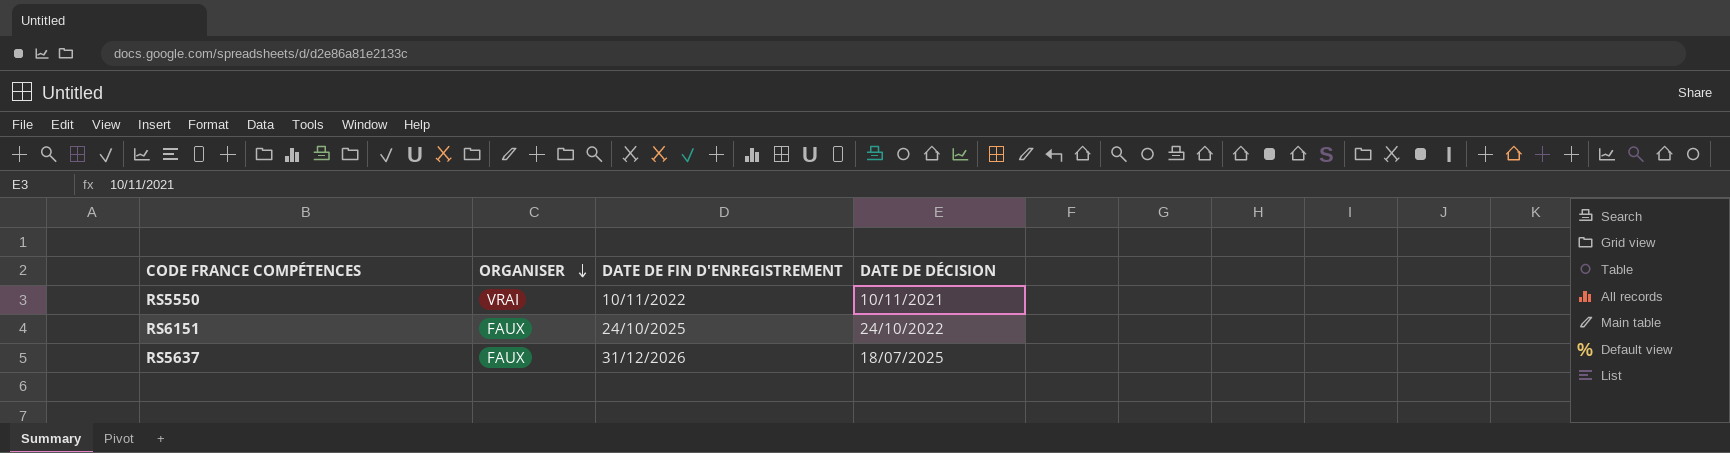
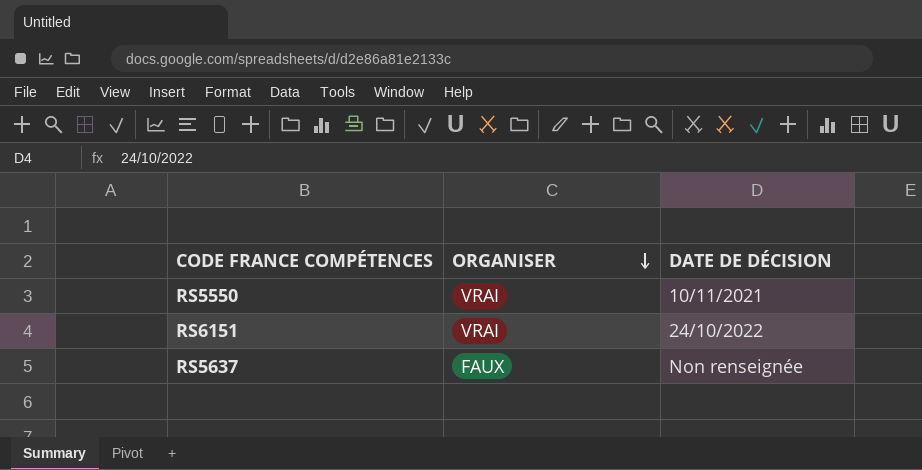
column DATE DE FIN D'ENREGISTREMENT | position: 3 -> none
RS6151 | ORGANISER: FAUX -> VRAI
RS5637 | DATE DE DÉCISION: 18/07/2025 -> Non renseignée

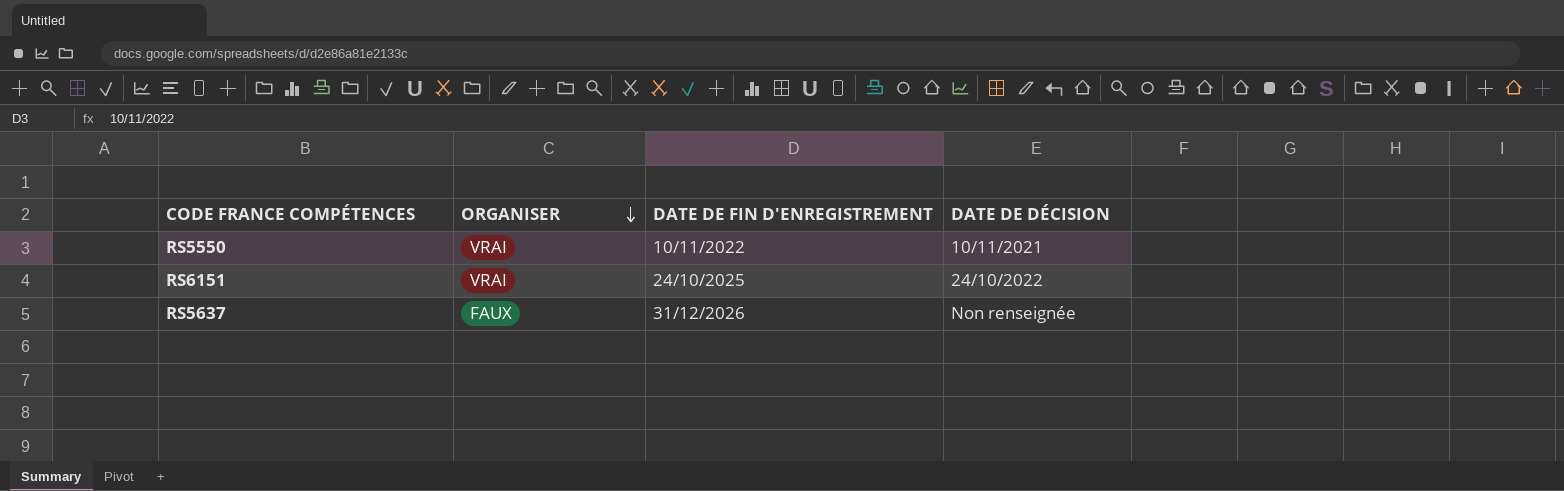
column DATE DE FIN D'ENREGISTREMENT | position: none -> 3

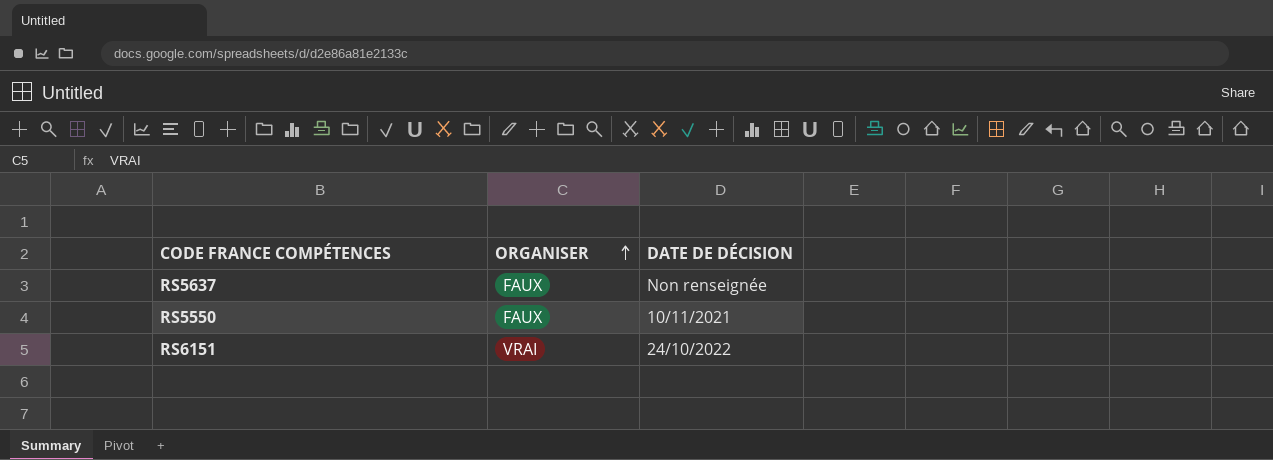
row order: ORGANISER descending -> ORGANISER ascending
column DATE DE FIN D'ENREGISTREMENT | position: 3 -> none
RS5550 | ORGANISER: VRAI -> FAUX

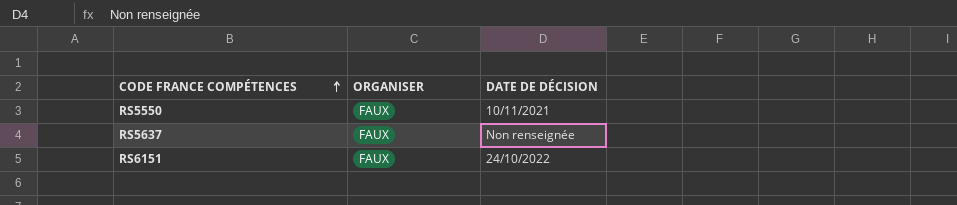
row order: ORGANISER ascending -> CODE FRANCE COMPÉTENCES ascending
RS6151 | ORGANISER: VRAI -> FAUX

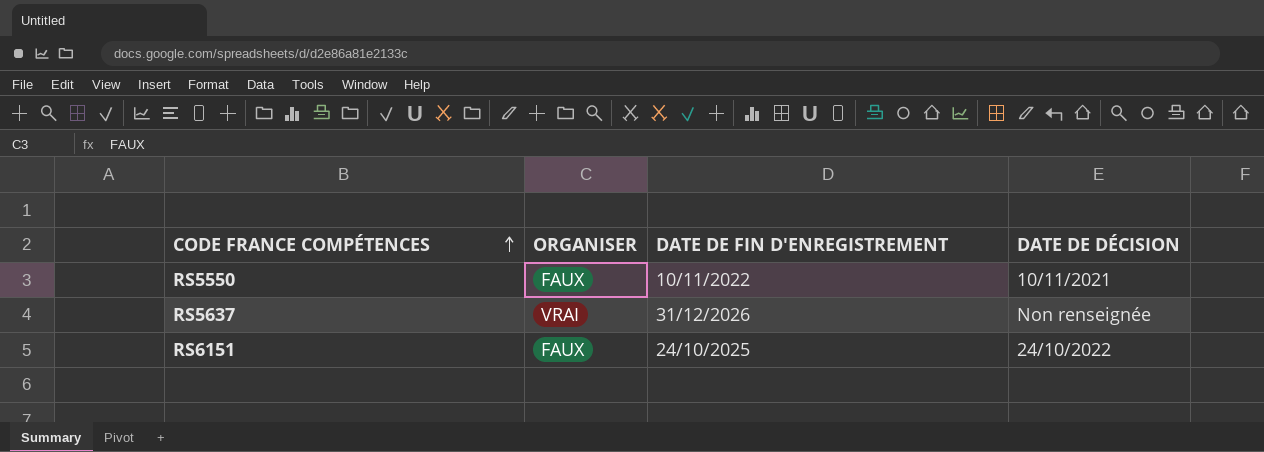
column DATE DE FIN D'ENREGISTREMENT | position: none -> 3
RS5637 | ORGANISER: FAUX -> VRAI

